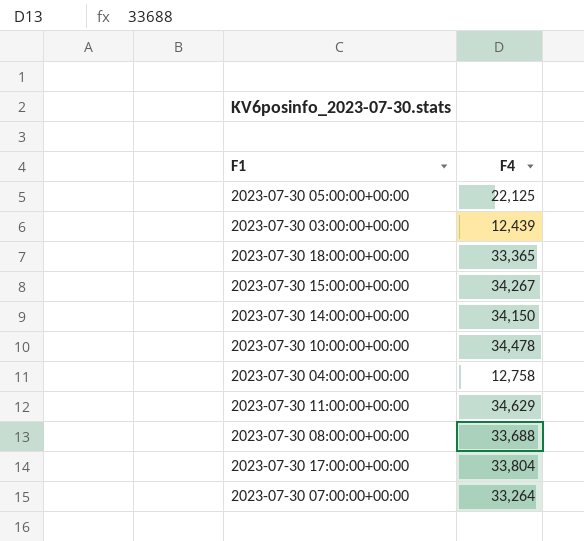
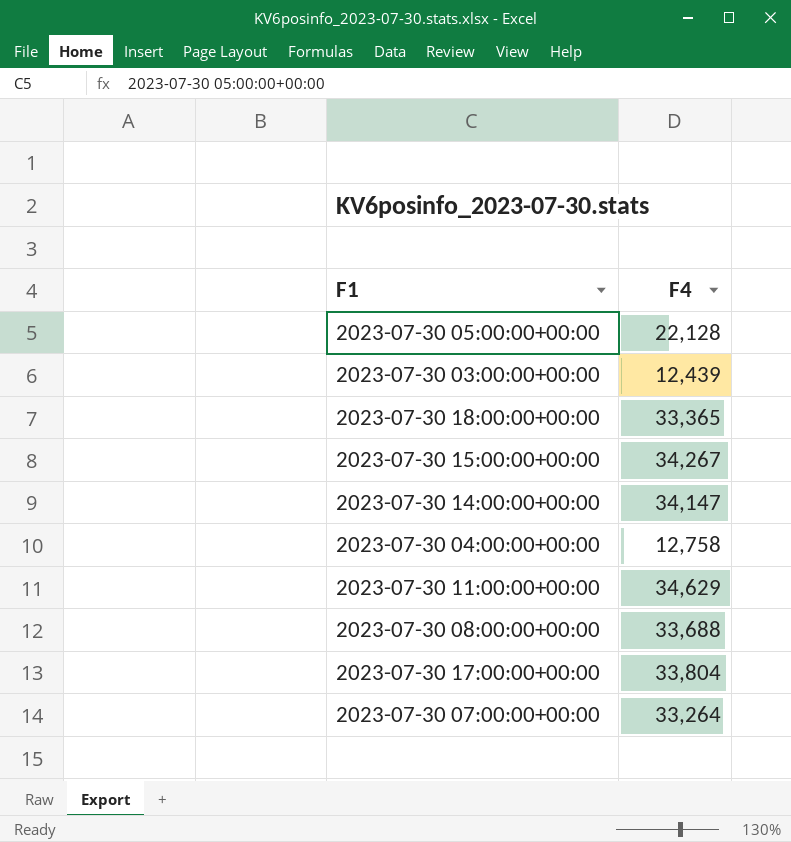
row 2023-07-30 10:00:00+00:00: 34,478 -> none
2023-07-30 05:00:00+00:00 | F4: 22,125 -> 22,128
2023-07-30 14:00:00+00:00 | F4: 34,150 -> 34,147

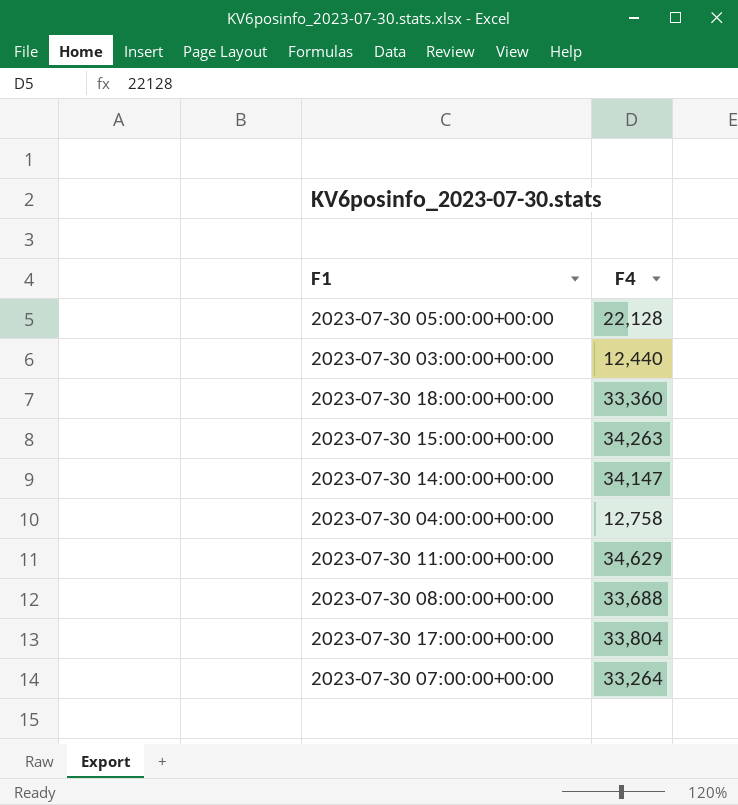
2023-07-30 03:00:00+00:00 | F4: 12,439 -> 12,440
2023-07-30 18:00:00+00:00 | F4: 33,365 -> 33,360
2023-07-30 15:00:00+00:00 | F4: 34,267 -> 34,263

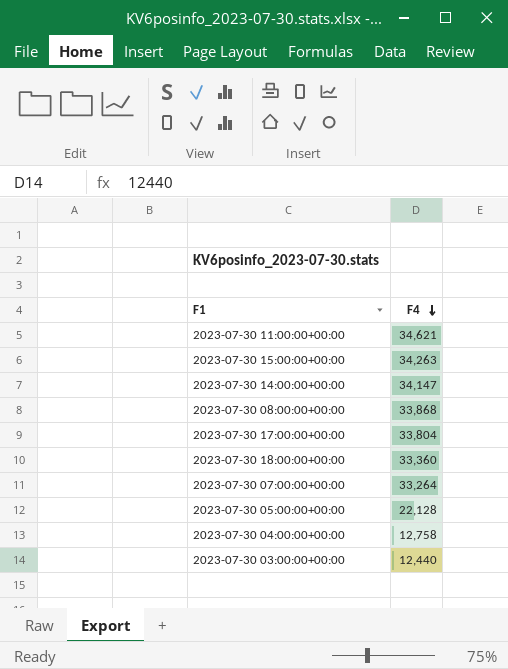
row order: none -> F4 descending
2023-07-30 11:00:00+00:00 | F4: 34,629 -> 34,621
2023-07-30 08:00:00+00:00 | F4: 33,688 -> 33,868

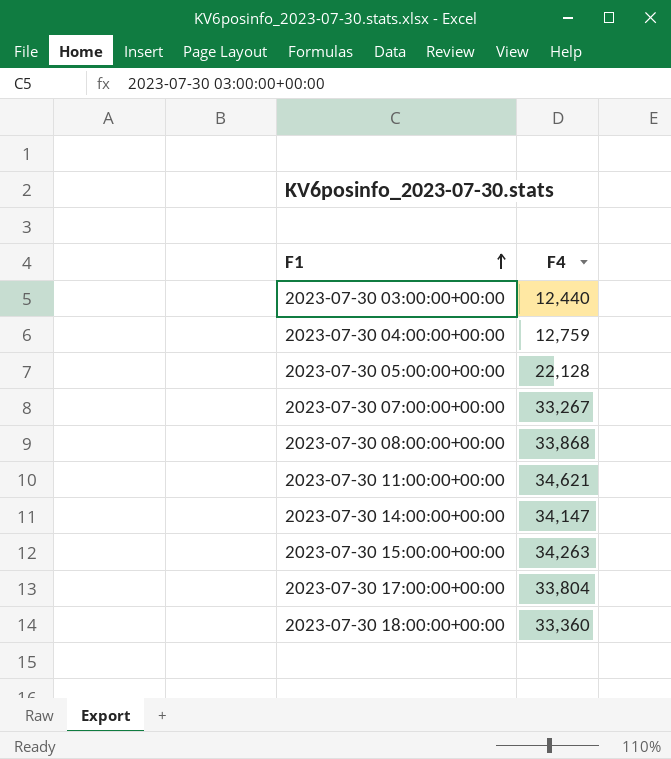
row order: F4 descending -> F1 ascending
2023-07-30 04:00:00+00:00 | F4: 12,758 -> 12,759
2023-07-30 07:00:00+00:00 | F4: 33,264 -> 33,267

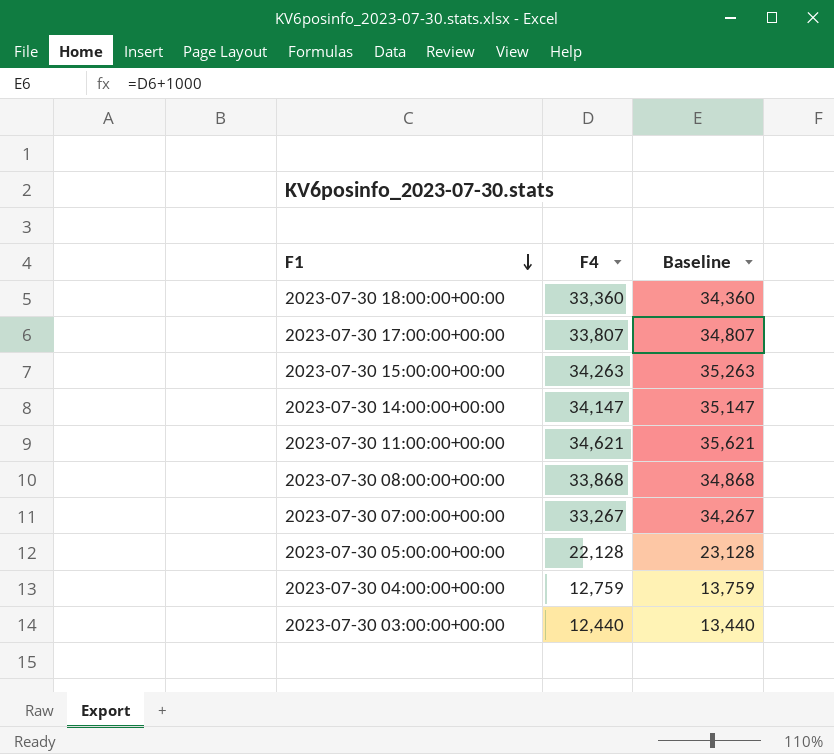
row order: F1 ascending -> F1 descending
column Baseline | formula: none -> [F4] + 1000
2023-07-30 17:00:00+00:00 | F4: 33,804 -> 33,807

